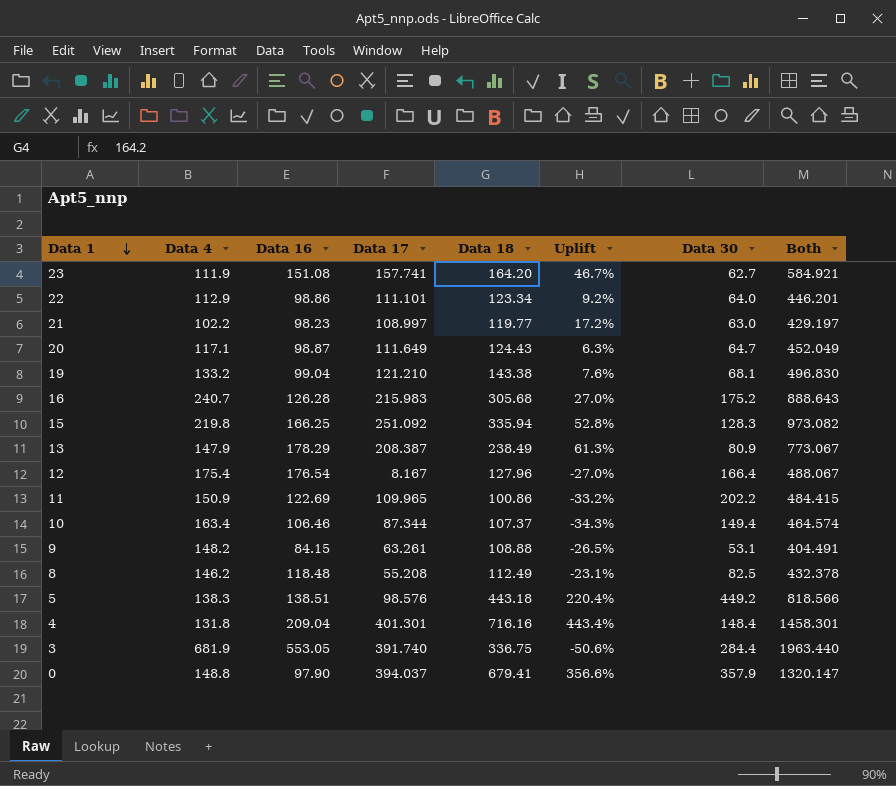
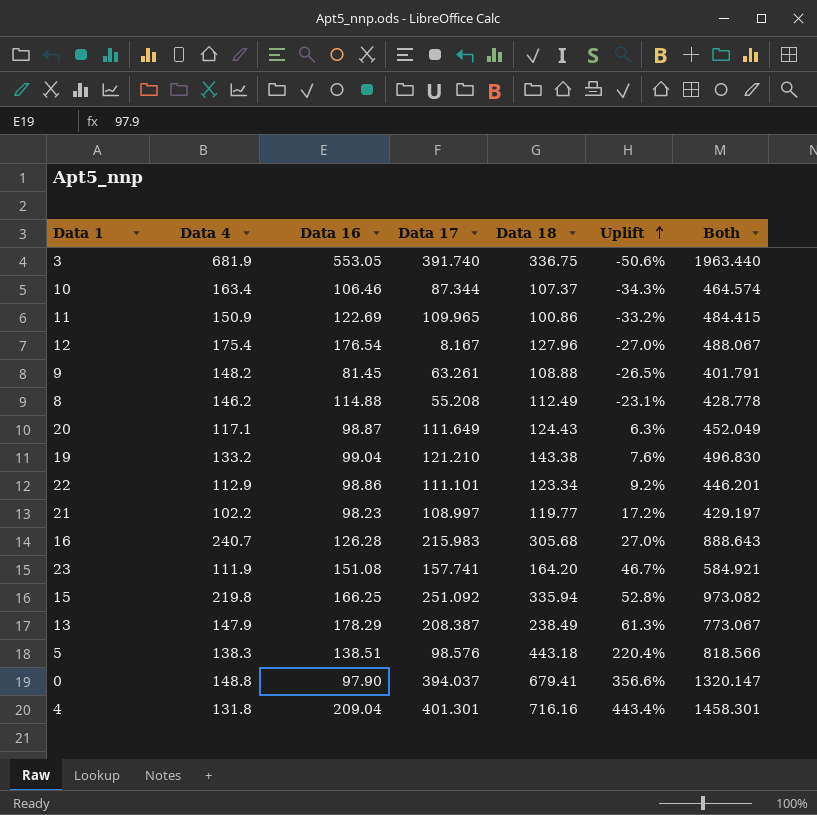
row order: Data 1 descending -> Uplift ascending
column Data 30 | position: 7 -> none
9 | Data 16: 84.15 -> 81.45
9 | Both: 404.491 -> 401.791
8 | Data 16: 118.48 -> 114.88
8 | Both: 432.378 -> 428.778

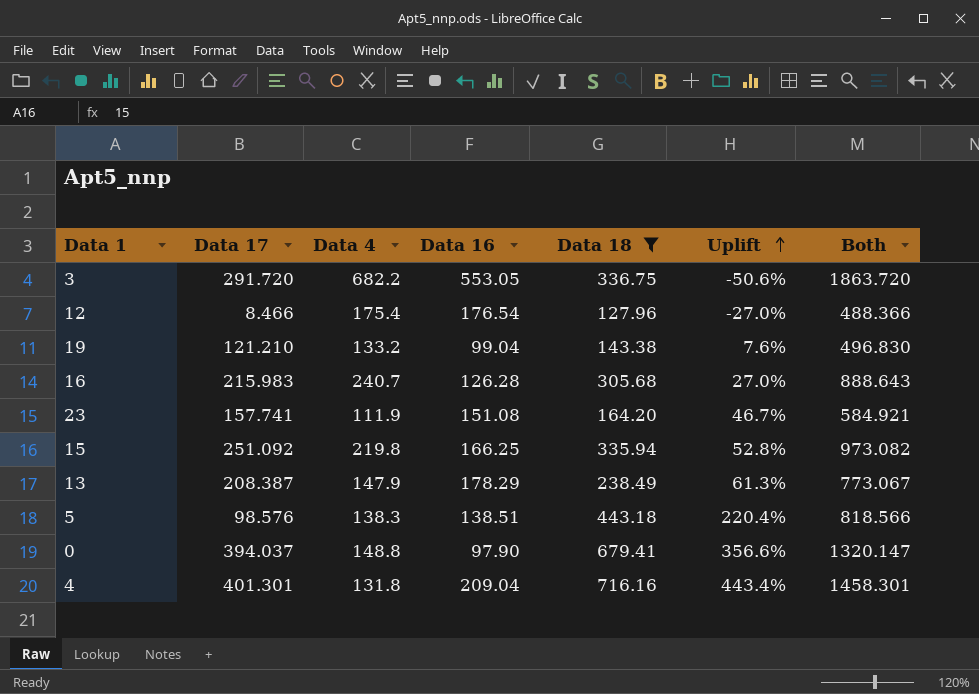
filter: none -> Data 18 >= 127.96
column Data 17 | position: 4 -> 2
3 | Data 17: 391.740 -> 291.720
3 | Data 4: 681.9 -> 682.2
3 | Both: 1963.440 -> 1863.720
12 | Data 17: 8.167 -> 8.466
12 | Both: 488.067 -> 488.366

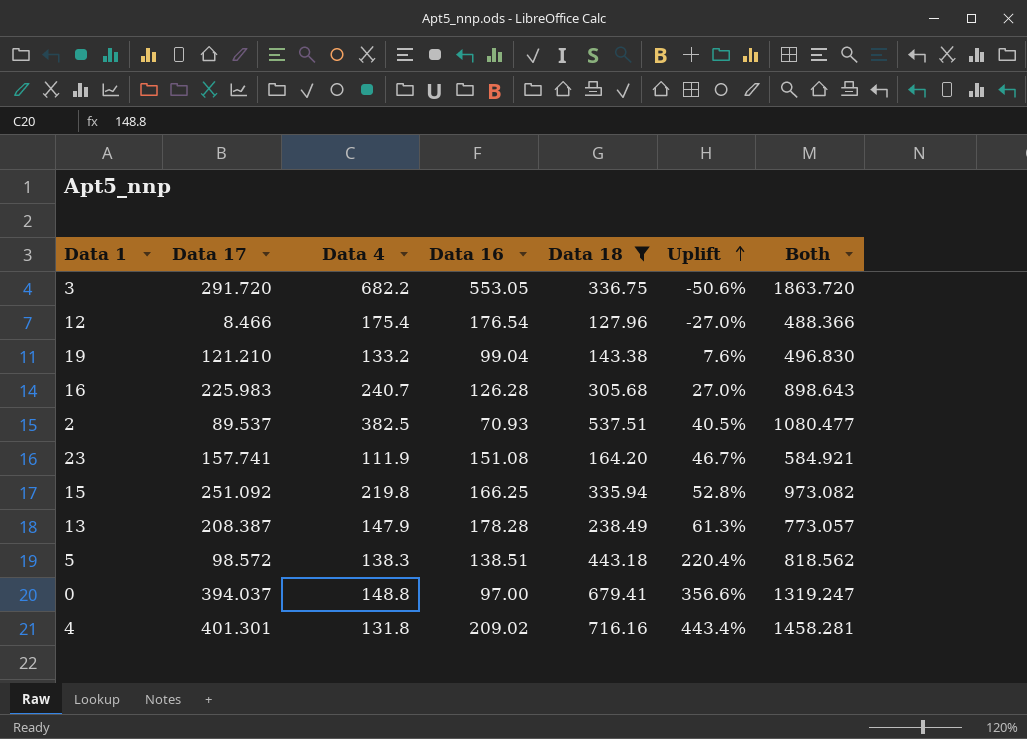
16 | Data 17: 215.983 -> 225.983
16 | Both: 888.643 -> 898.643
row 2: none -> 89.537 | 382.5 | 70.93 | 537.51 | 40.5% | 1080.477
13 | Data 16: 178.29 -> 178.28
13 | Both: 773.067 -> 773.057
5 | Data 17: 98.576 -> 98.572
5 | Both: 818.566 -> 818.562
0 | Data 16: 97.90 -> 97.00
0 | Both: 1320.147 -> 1319.247
4 | Data 16: 209.04 -> 209.02
4 | Both: 1458.301 -> 1458.281

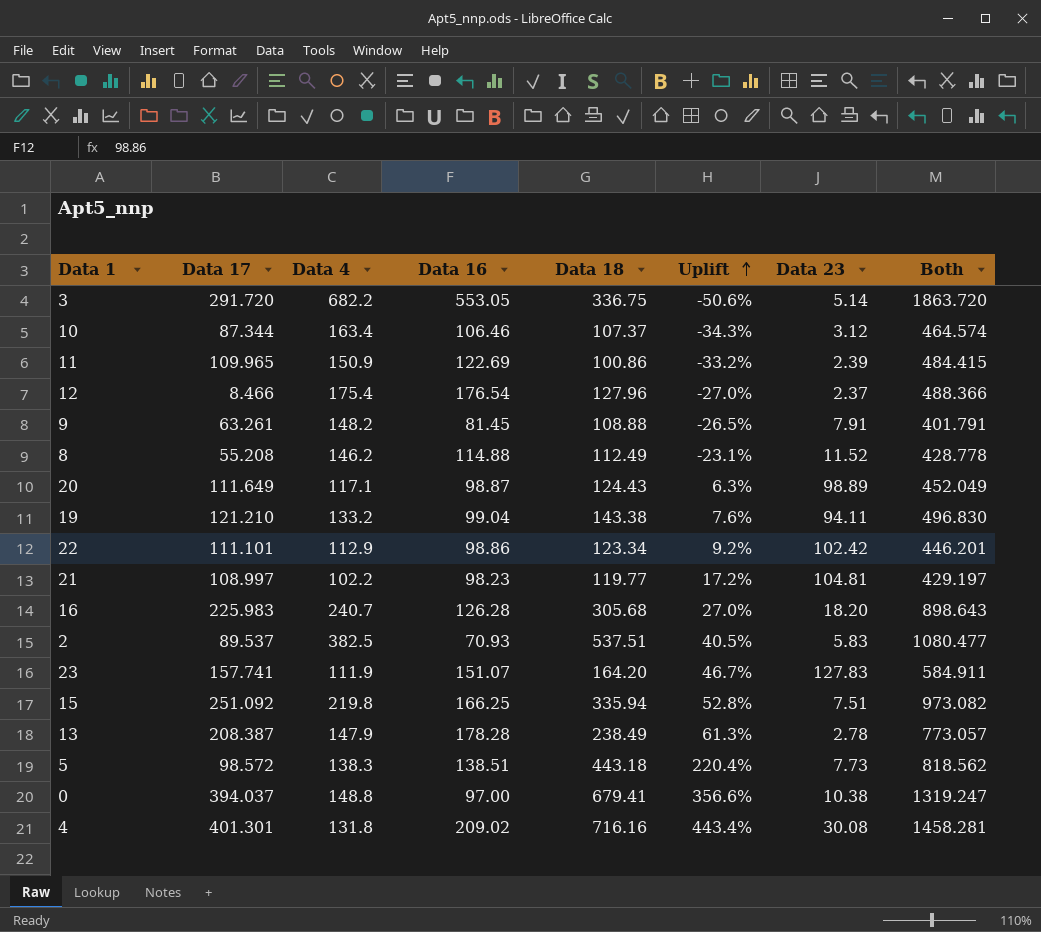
filter: Data 18 >= 127.96 -> none
column Data 23 | position: none -> 7
23 | Data 16: 151.08 -> 151.07
23 | Both: 584.921 -> 584.911

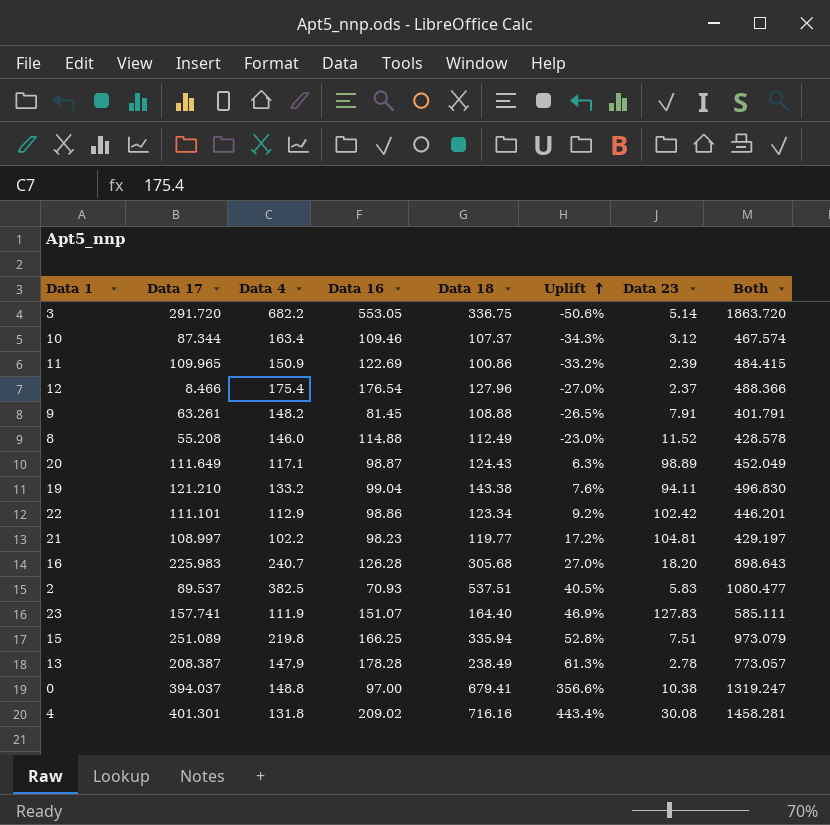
row 5: 98.572 | 138.3 | 138.51 | 443.18 | 220.4% | 7.73 | 818.562 -> none
10 | Data 16: 106.46 -> 109.46
10 | Both: 464.574 -> 467.574
8 | Data 4: 146.2 -> 146.0
8 | Uplift: -23.1% -> -23.0%
8 | Both: 428.778 -> 428.578
23 | Data 18: 164.20 -> 164.40
23 | Uplift: 46.7% -> 46.9%
23 | Both: 584.911 -> 585.111
15 | Data 17: 251.092 -> 251.089
15 | Both: 973.082 -> 973.079

